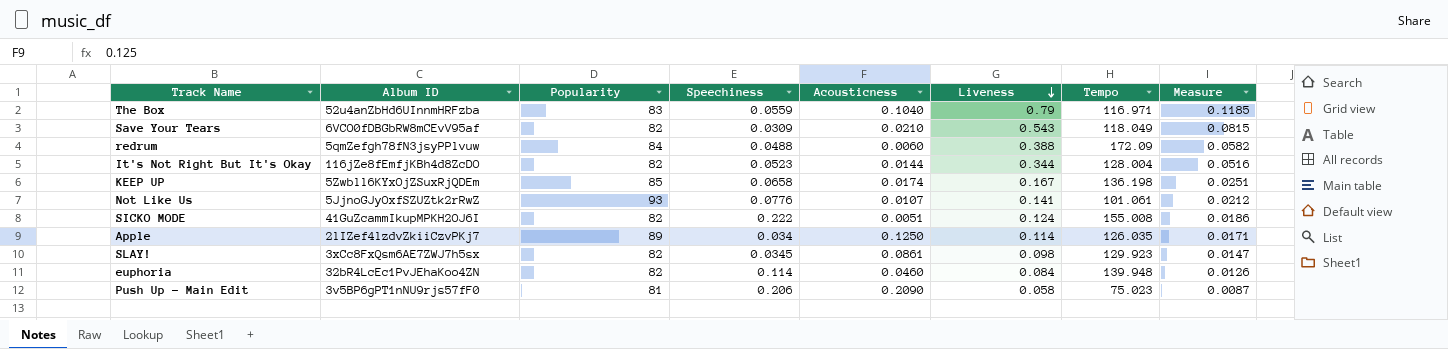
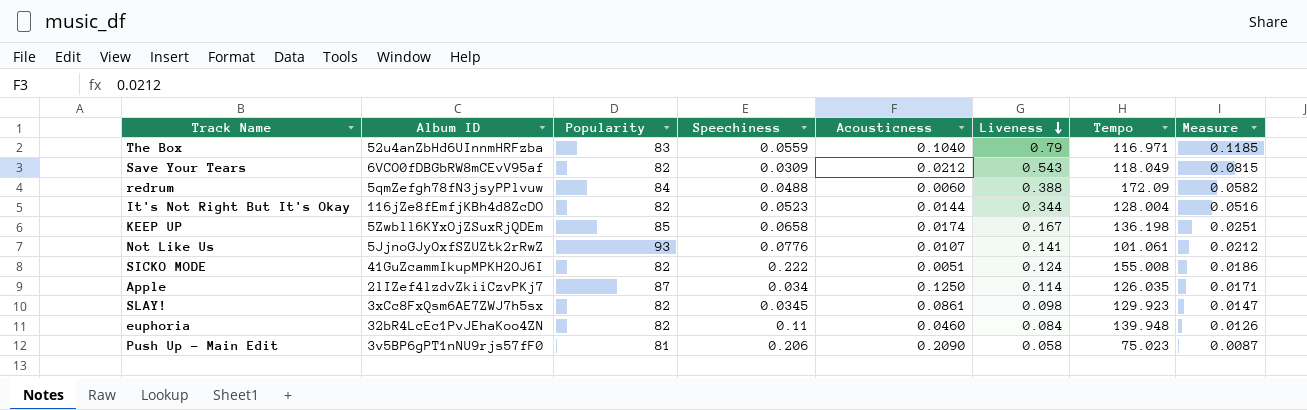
Save Your Tears | Acousticness: 0.0210 -> 0.0212
Apple | Popularity: 89 -> 87
euphoria | Speechiness: 0.114 -> 0.11

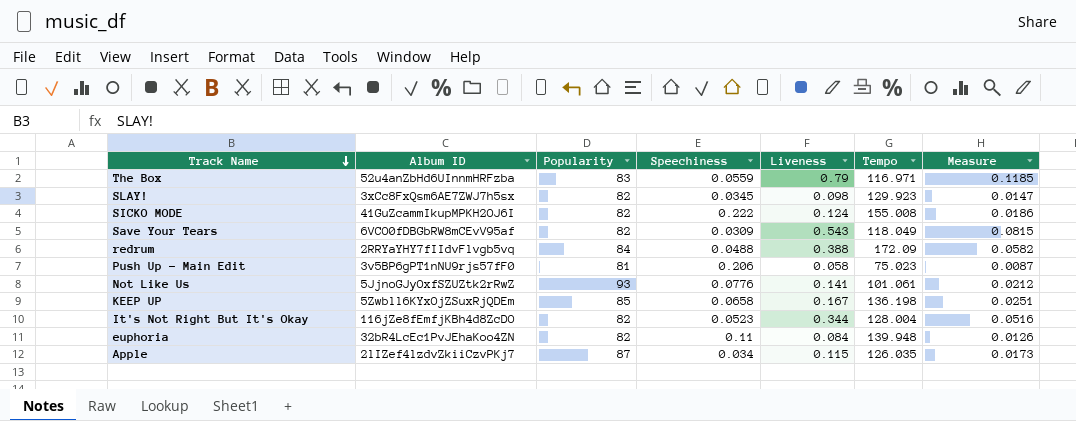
row order: Liveness descending -> Track Name descending
column Acousticness | position: 5 -> none
redrum | Album ID: 5qmZefgh78fN3jsyPPlvuw -> 2RRYaYHY7fIIdvFlvgb5vq
Apple | Liveness: 0.114 -> 0.115
Apple | Measure: 0.0171 -> 0.0173

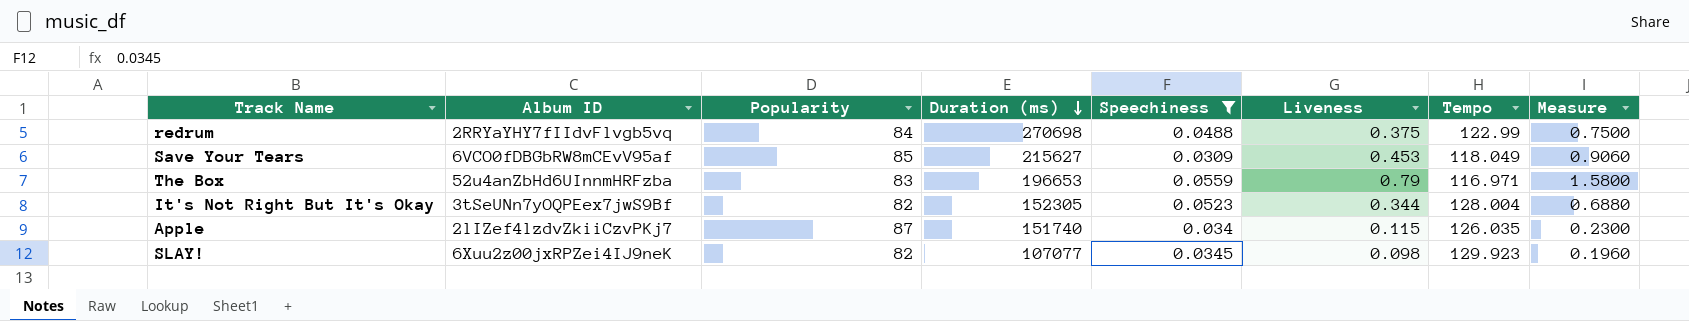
filter: none -> Speechiness <= 0.0559
row order: Track Name descending -> Duration (ms) descending
column Duration (ms) | position: none -> 4
column Measure | formula: [Liveness] * 0.15 -> [Liveness] * 2
redrum | Liveness: 0.388 -> 0.375
redrum | Tempo: 172.09 -> 122.99
Save Your Tears | Popularity: 82 -> 85
Save Your Tears | Liveness: 0.543 -> 0.453
It's Not Right But It's Okay | Album ID: 116jZe8fEmfjKBh4d8ZcDO -> 3tSeUNn7yOQPEex7jwS9Bf
SLAY! | Album ID: 3xCc8FxQsm6AE7ZWJ7h5sx -> 6Xuu2z00jxRPZei4IJ9neK

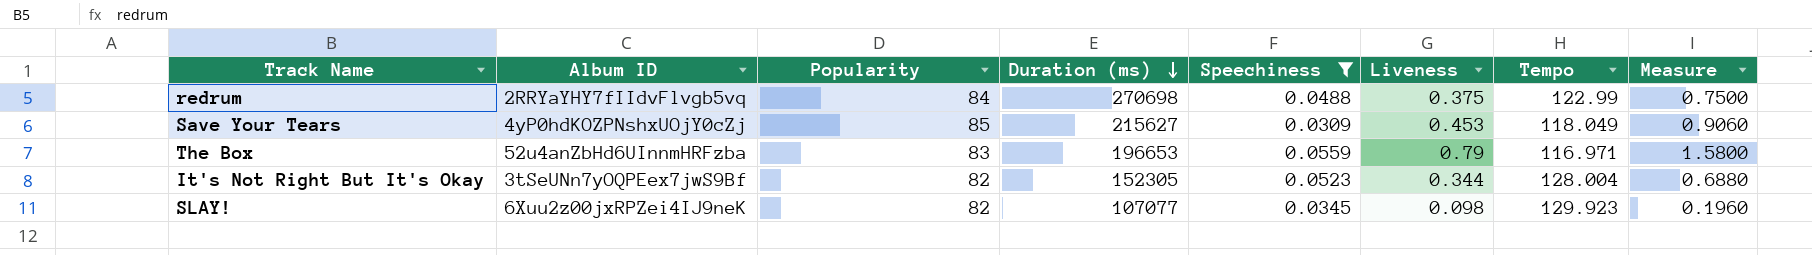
row Apple: 2lIZef4lzdvZkiiCzvPKj7 | 87 | 151740 | 0.034 | 0.115 | 126.035 | 0.2300 -> none
Save Your Tears | Album ID: 6VCO0fDBGbRW8mCEvV95af -> 4yP0hdKOZPNshxUOjY0cZj

